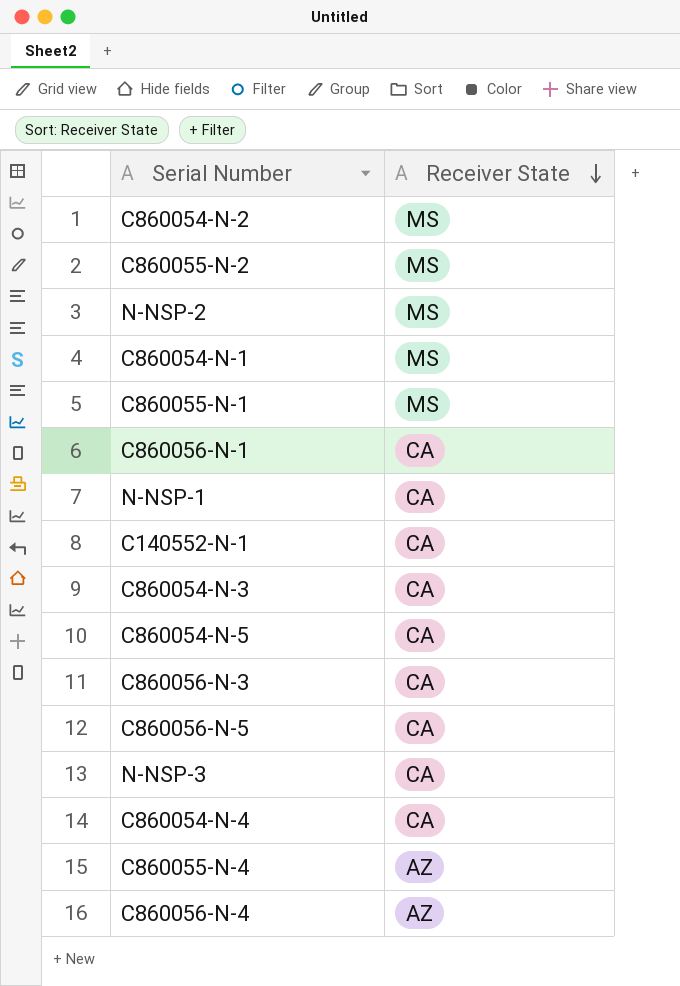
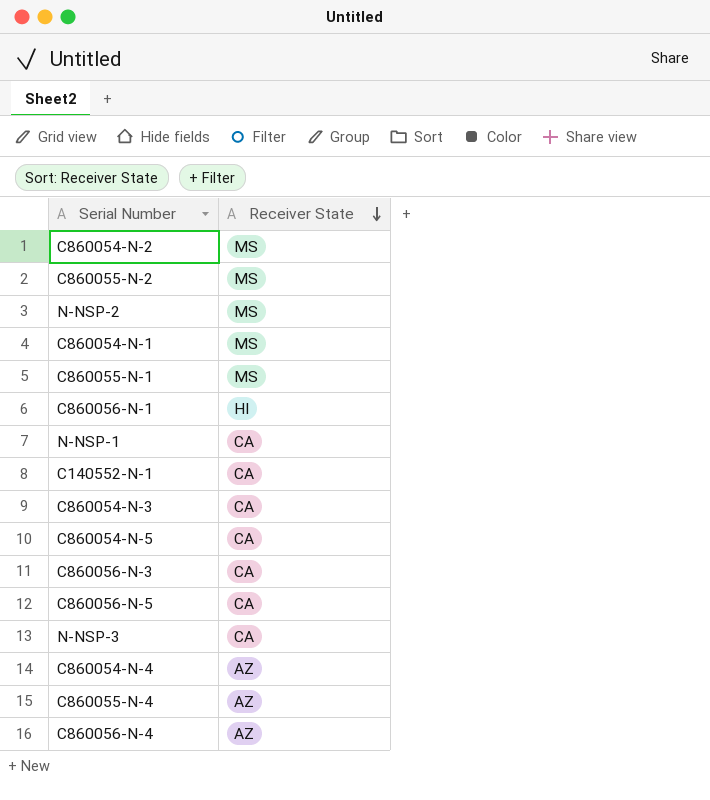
C860056-N-1 | Receiver State: CA -> HI
C860054-N-4 | Receiver State: CA -> AZ

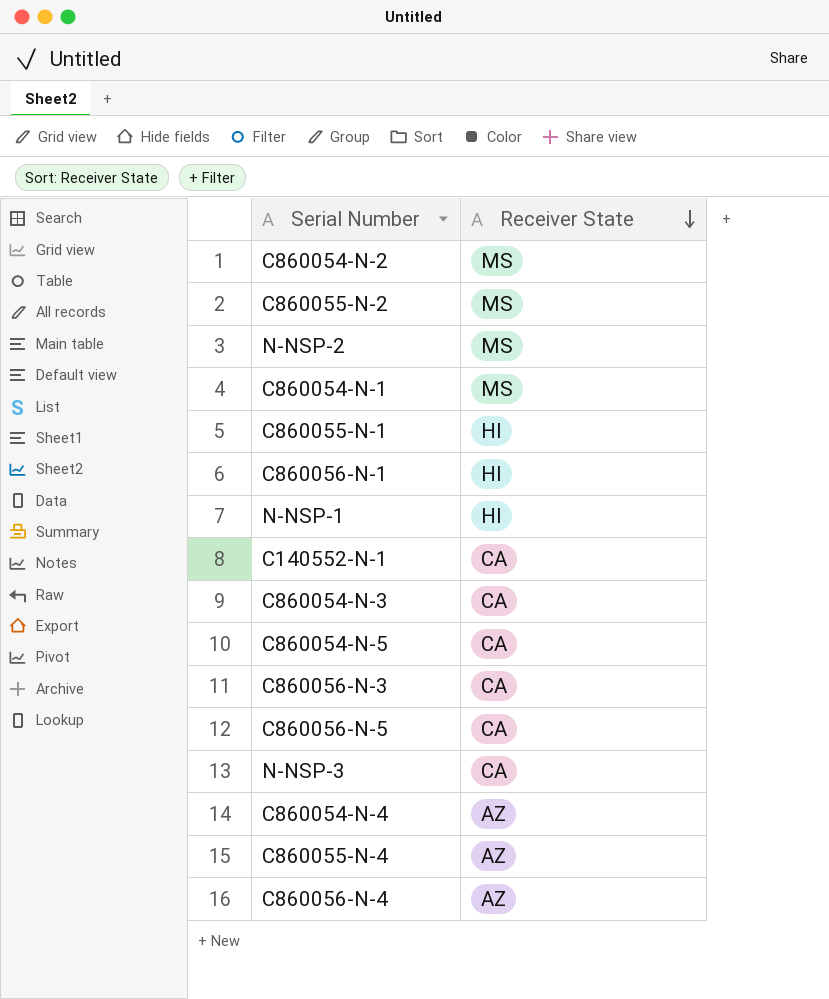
C860055-N-1 | Receiver State: MS -> HI
N-NSP-1 | Receiver State: CA -> HI

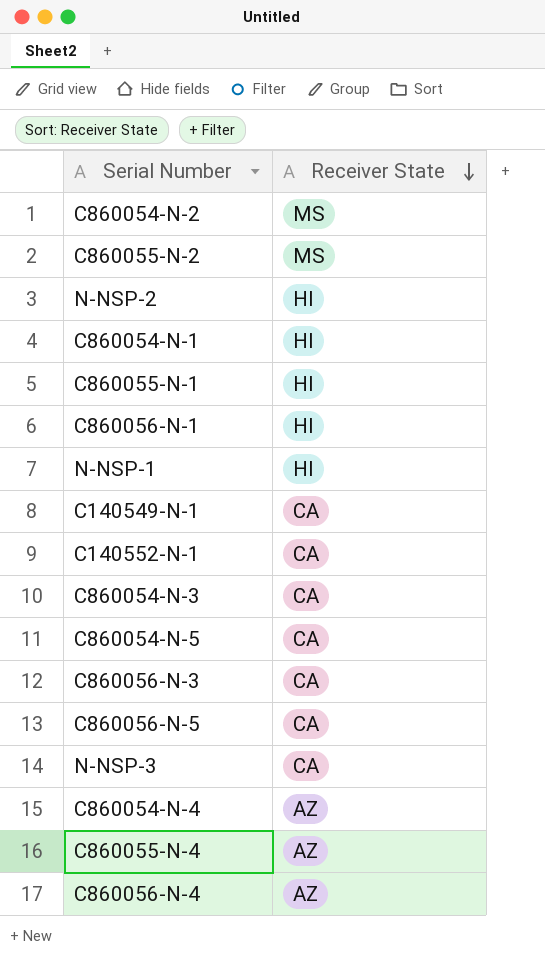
N-NSP-2 | Receiver State: MS -> HI
C860054-N-1 | Receiver State: MS -> HI
row C140549-N-1: none -> CA

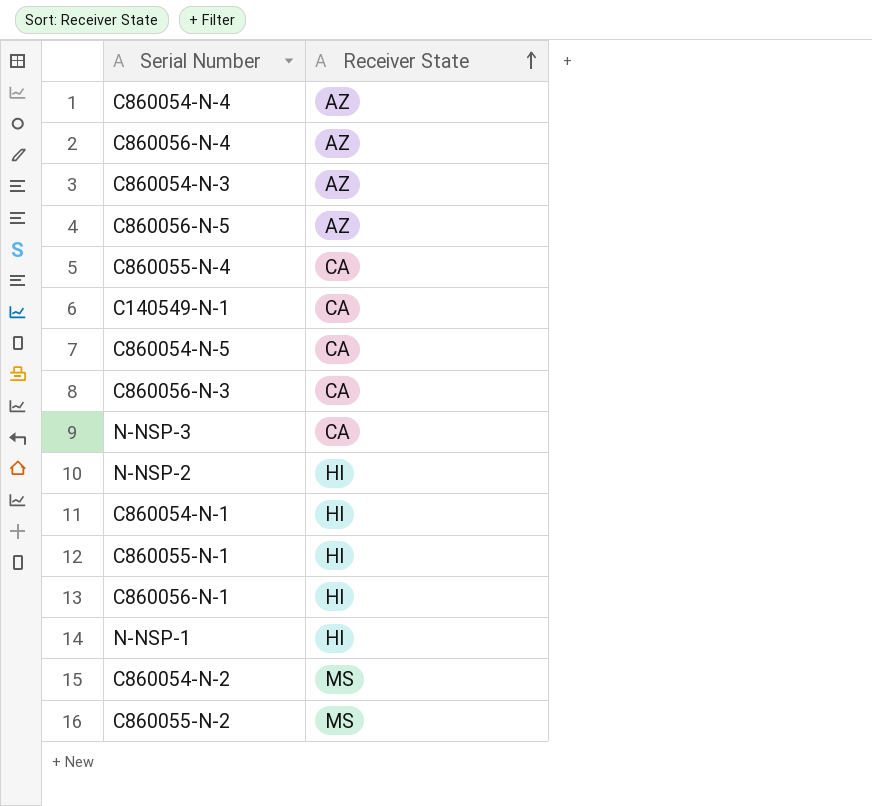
row order: Receiver State descending -> Receiver State ascending
row C140552-N-1: CA -> none
C860054-N-3 | Receiver State: CA -> AZ
C860056-N-5 | Receiver State: CA -> AZ
C860055-N-4 | Receiver State: AZ -> CA

